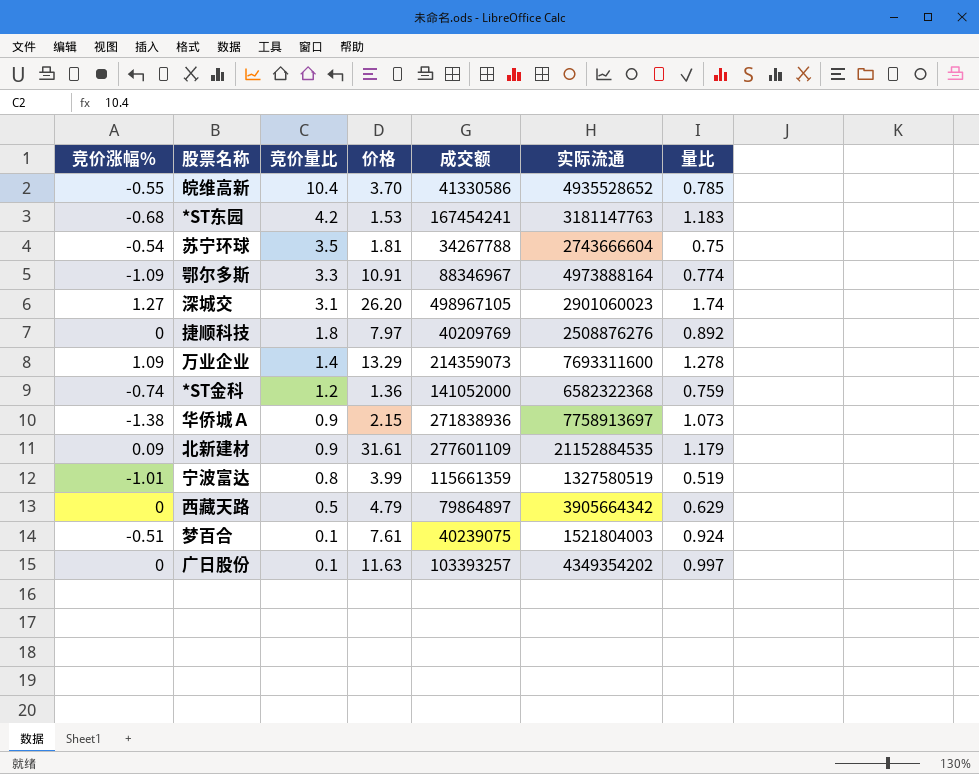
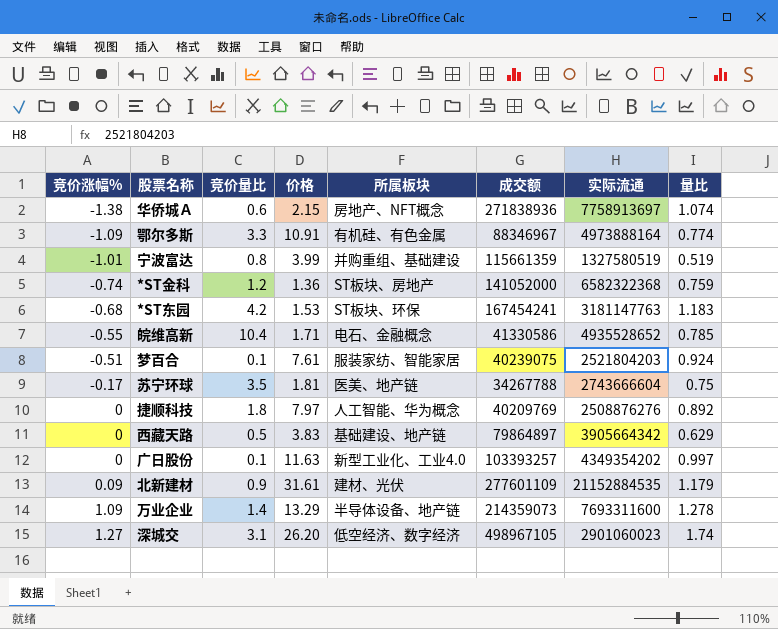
row order: 竞价量比 descending -> 竞价涨幅% ascending
column 所属板块 | position: none -> 5
华侨城Ａ | 竞价量比: 0.9 -> 0.6
华侨城Ａ | 量比: 1.073 -> 1.074
皖维高新 | 价格: 3.70 -> 1.71
梦百合 | 实际流通: 1521804003 -> 2521804203
苏宁环球 | 竞价涨幅%: -0.54 -> -0.17
西藏天路 | 价格: 4.79 -> 3.83

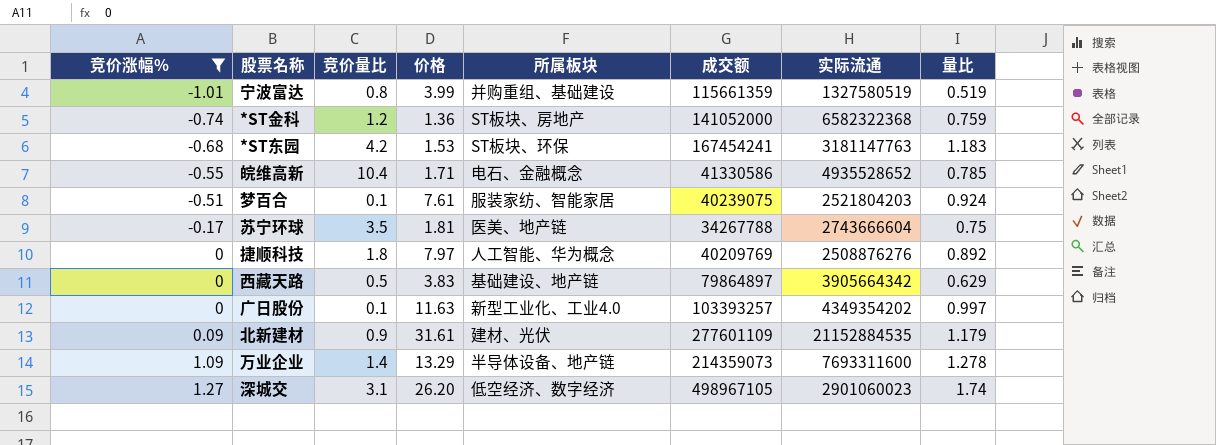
filter: none -> 竞价涨幅% >= -1.01

